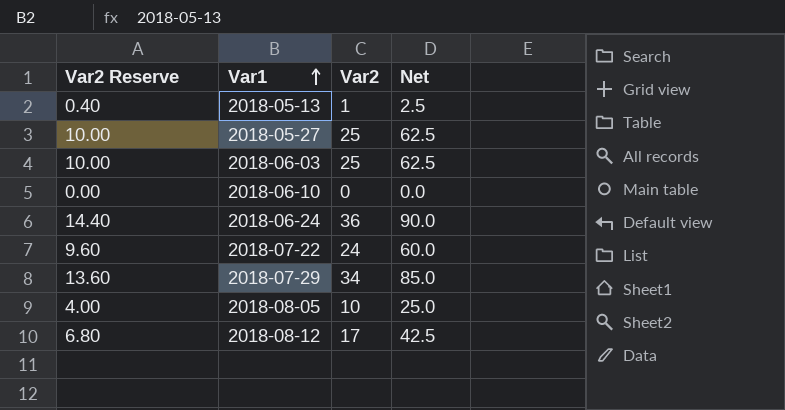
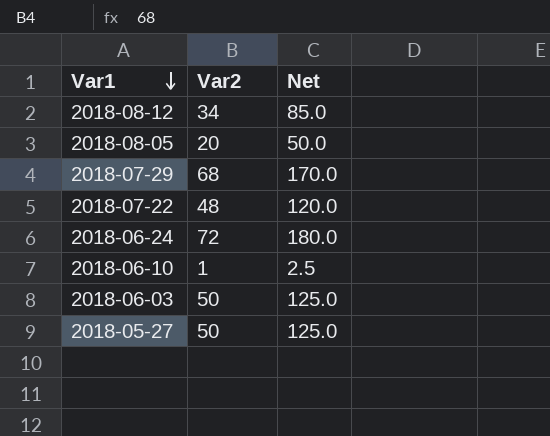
row order: Var1 ascending -> Var1 descending
column Var2 Reserve | formula: [Var2] * 0.4 -> none
row 2018-05-13: 0.40 | 1 | 2.5 -> none
2018-08-12 | Var2: 17 -> 34
2018-08-12 | Net: 42.5 -> 85.0
2018-08-05 | Var2: 10 -> 20
2018-08-05 | Net: 25.0 -> 50.0
2018-07-29 | Var2: 34 -> 68
2018-07-29 | Net: 85.0 -> 170.0
2018-07-22 | Var2: 24 -> 48
2018-07-22 | Net: 60.0 -> 120.0
2018-06-24 | Var2: 36 -> 72
2018-06-24 | Net: 90.0 -> 180.0
2018-06-10 | Var2: 0 -> 1
2018-06-10 | Net: 0.0 -> 2.5
2018-06-03 | Var2: 25 -> 50
2018-06-03 | Net: 62.5 -> 125.0
2018-05-27 | Var2: 25 -> 50
2018-05-27 | Net: 62.5 -> 125.0

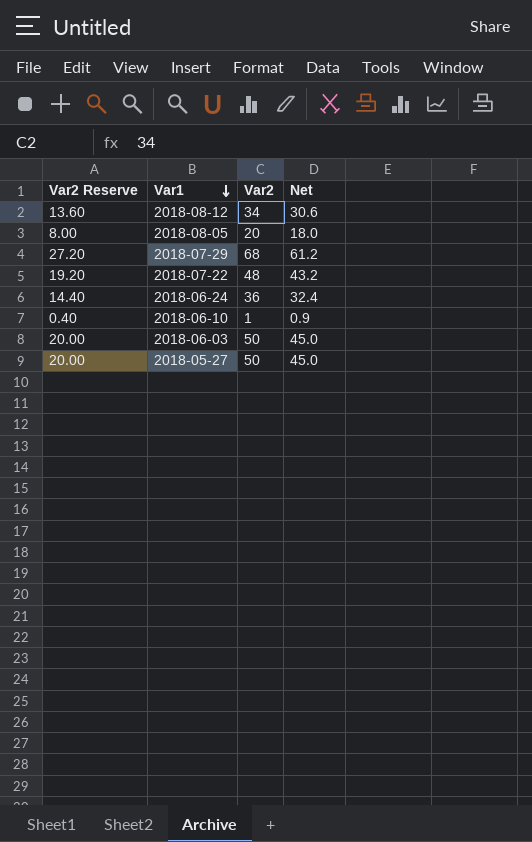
column Var2 Reserve | formula: none -> [Var2] * 0.4
column Net | formula: [Var2] * 2.5 -> [Var2] * 0.9
2018-06-24 | Var2: 72 -> 36

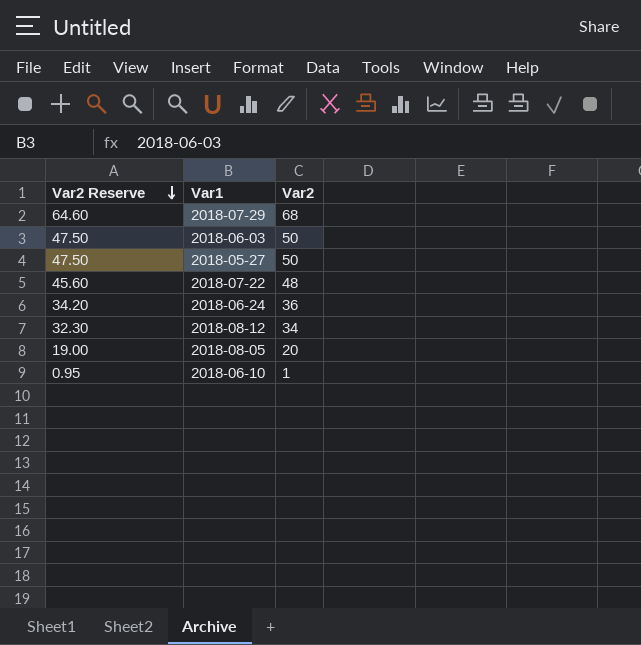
row order: Var1 descending -> Var2 Reserve descending
column Net | formula: [Var2] * 0.9 -> none
column Var2 Reserve | formula: [Var2] * 0.4 -> [Var2] * 0.95

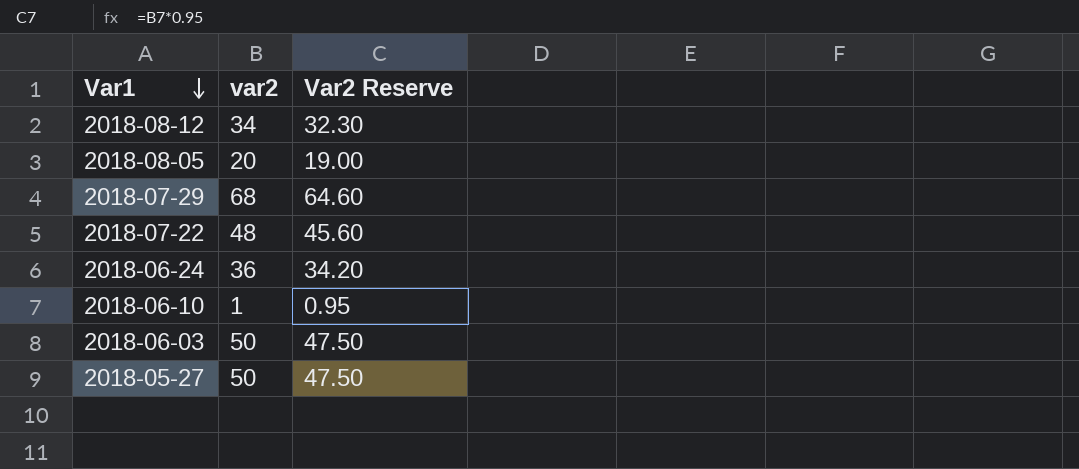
row order: Var2 Reserve descending -> Var1 descending
column name: Var2 -> var2
column Var2 Reserve | position: 1 -> 3

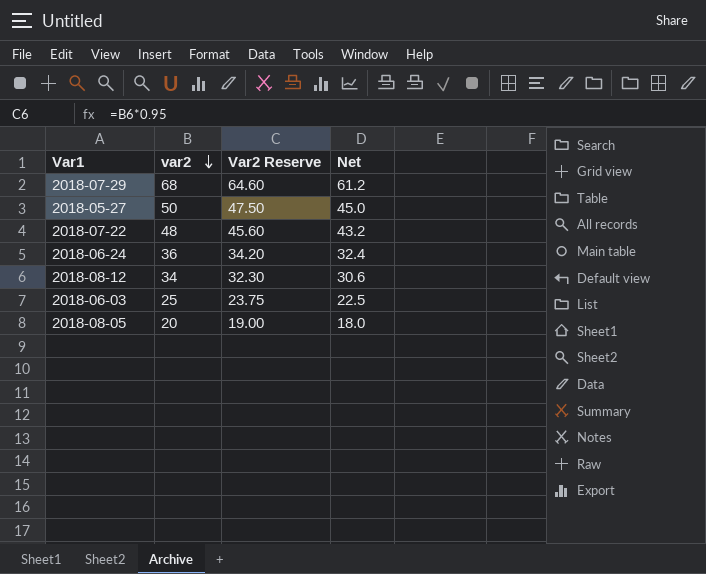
row order: Var1 descending -> var2 descending
column Net | formula: none -> [var2] * 0.9
row 2018-06-10: 1 | 0.95 -> none
2018-06-03 | var2: 50 -> 25
2018-06-03 | Var2 Reserve: 47.50 -> 23.75

